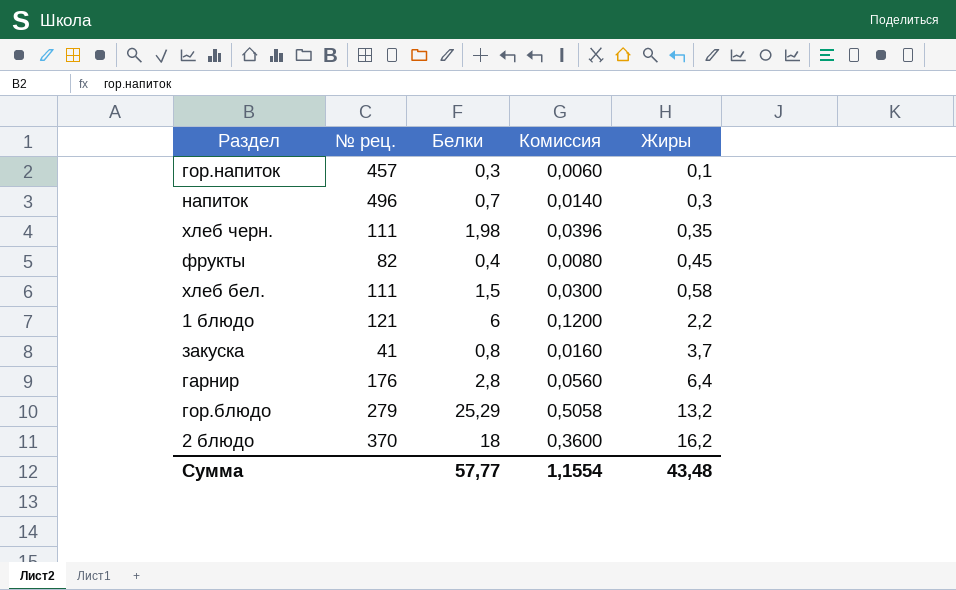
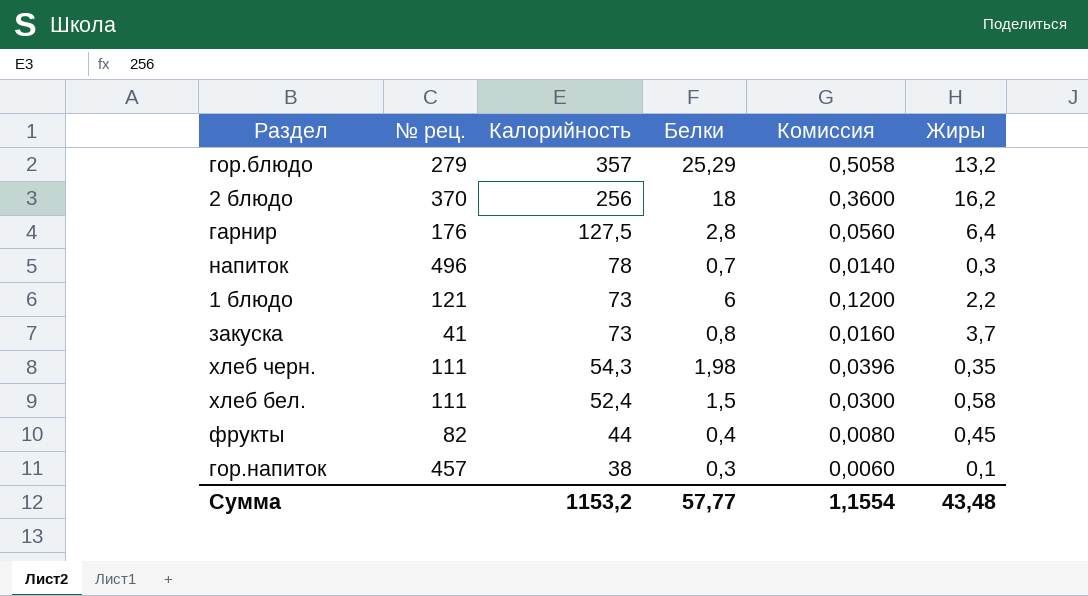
row order: Жиры ascending -> Калорийность descending
column Калорийность | position: none -> 3

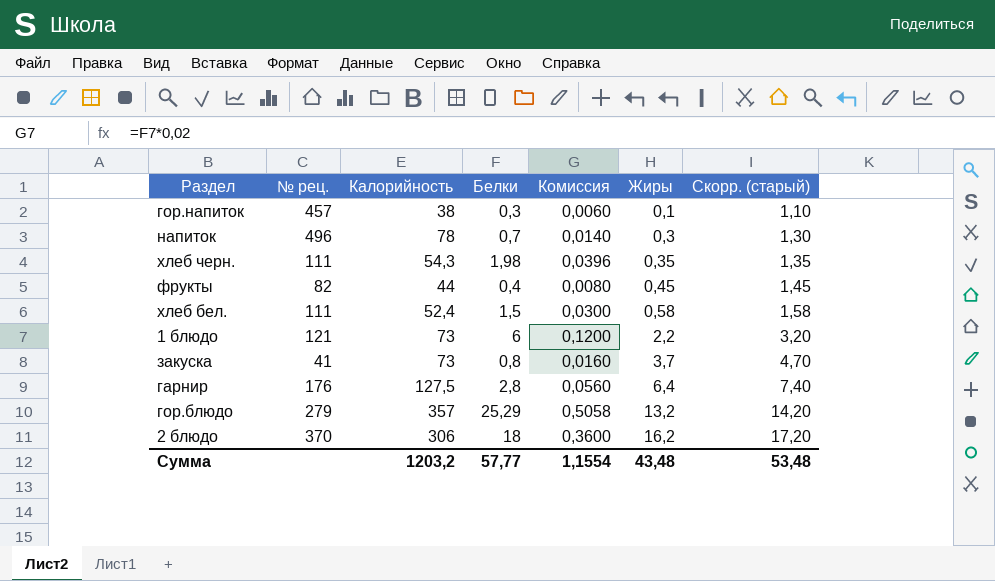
row order: Калорийность descending -> Жиры ascending
column Скорр. (старый) | formula: none -> [Жиры] + 1
2 блюдо | Калорийность: 256 -> 306
Сумма | Калорийность: 1153,2 -> 1203,2

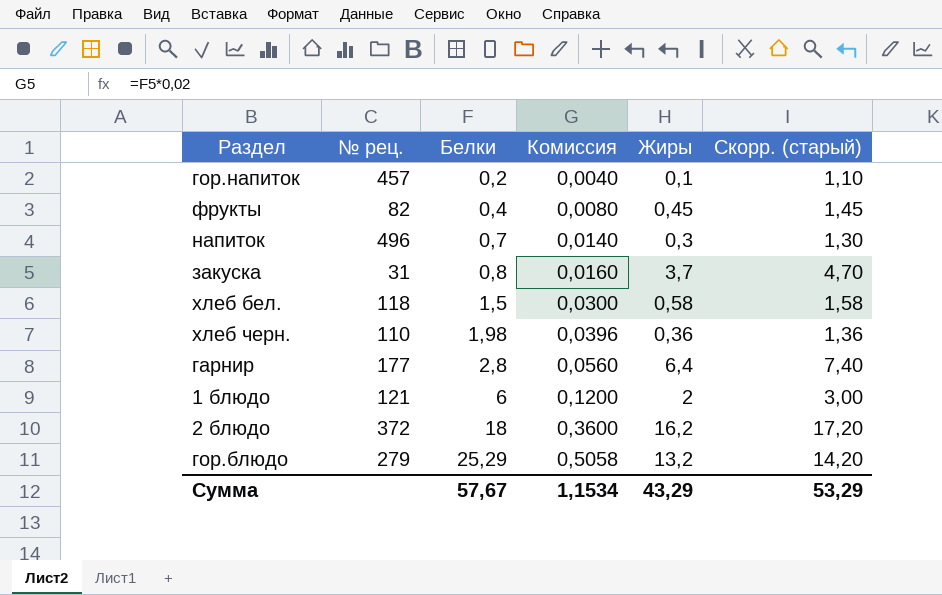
row order: Жиры ascending -> Белки ascending
column Калорийность | position: 3 -> none
гор.напиток | Белки: 0,3 -> 0,2
гор.напиток | Комиссия: 0,0060 -> 0,0040
закуска | № рец.: 41 -> 31
хлеб бел. | № рец.: 111 -> 118
хлеб черн. | № рец.: 111 -> 110
хлеб черн. | Жиры: 0,35 -> 0,36
хлеб черн. | Скорр. (старый): 1,35 -> 1,36
гарнир | № рец.: 176 -> 177
1 блюдо | Жиры: 2,2 -> 2
1 блюдо | Скорр. (старый): 3,20 -> 3,00
2 блюдо | № рец.: 370 -> 372
Сумма | Белки: 57,77 -> 57,67
Сумма | Комиссия: 1,1554 -> 1,1534
Сумма | Жиры: 43,48 -> 43,29
Сумма | Скорр. (старый): 53,48 -> 53,29

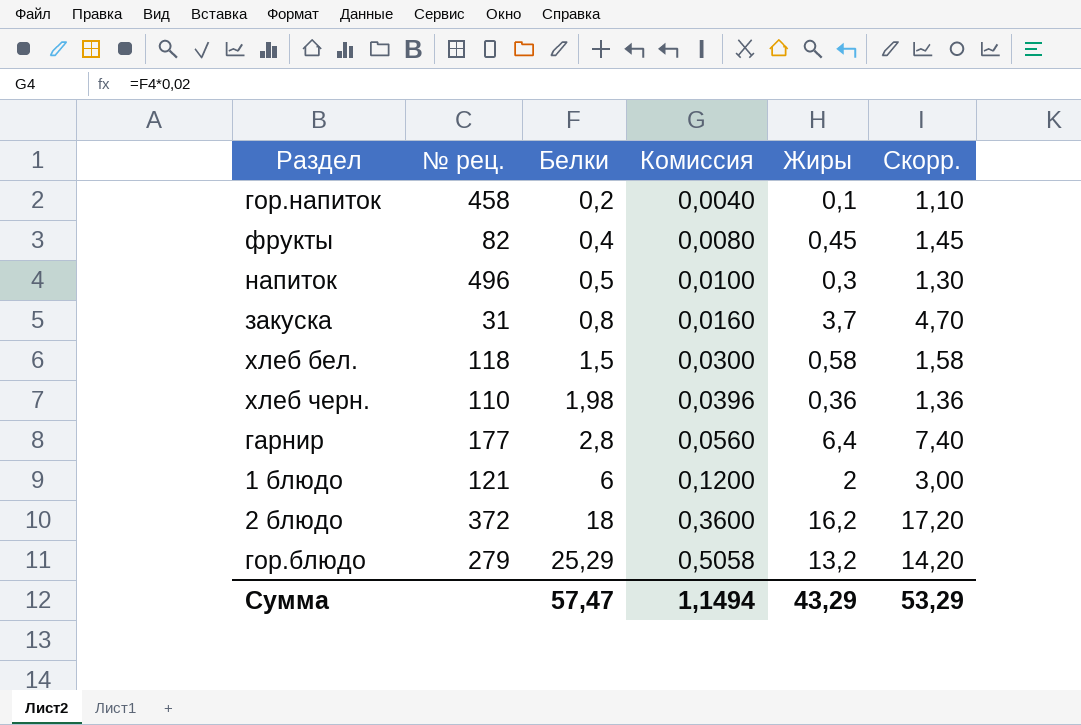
column name: Скорр. (старый) -> Скорр.
гор.напиток | № рец.: 457 -> 458
напиток | Белки: 0,7 -> 0,5
напиток | Комиссия: 0,0140 -> 0,0100
Сумма | Белки: 57,67 -> 57,47
Сумма | Комиссия: 1,1534 -> 1,1494

